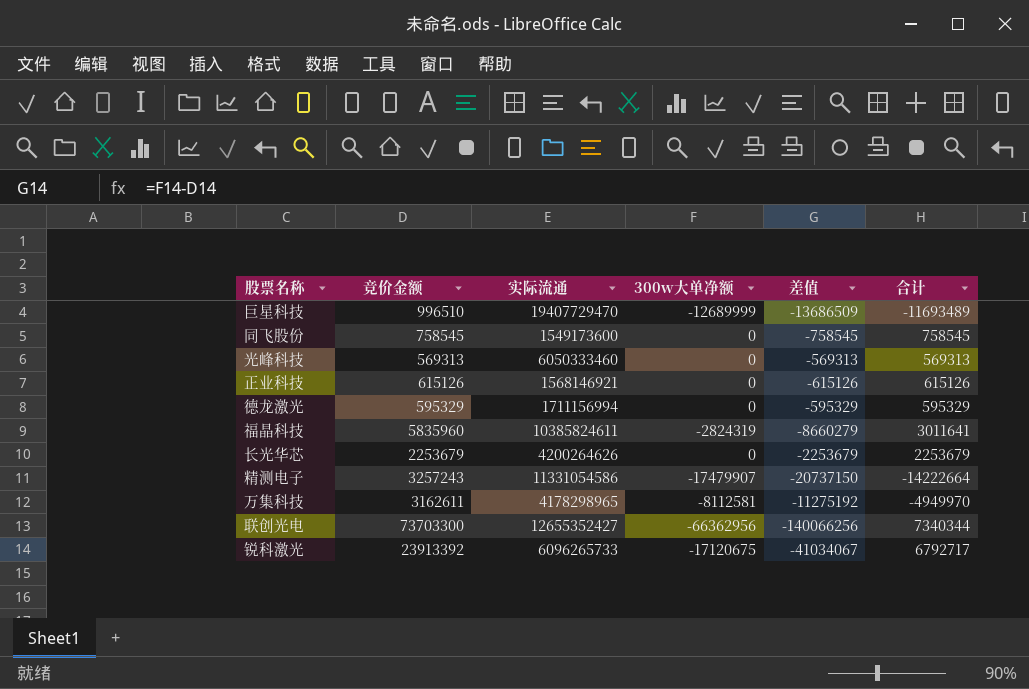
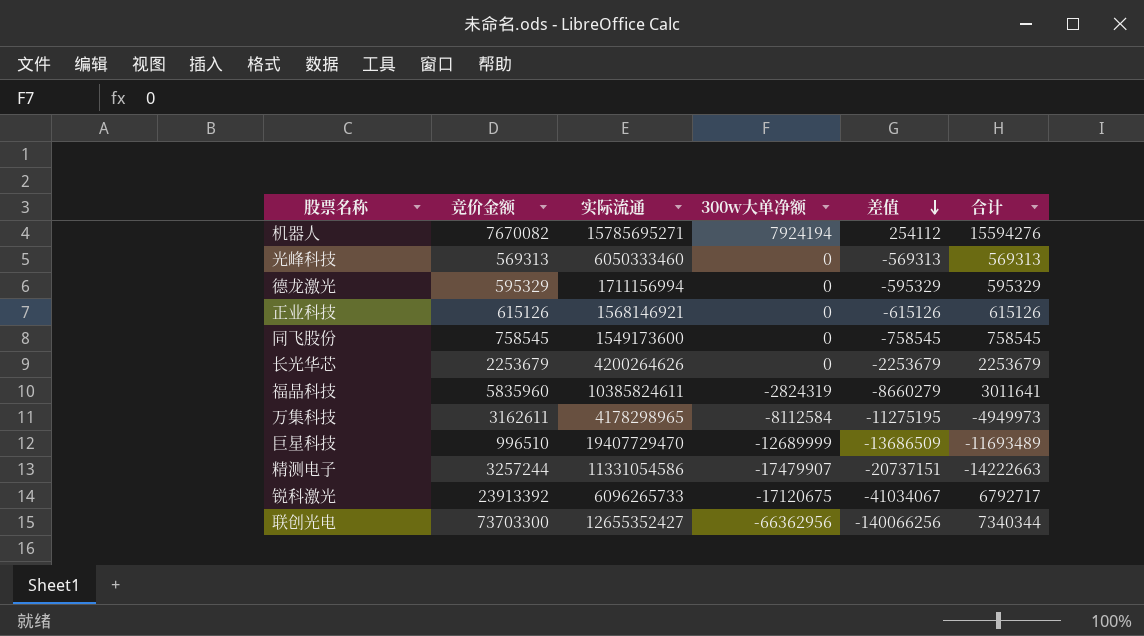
row order: none -> 差值 descending
row 机器人: none -> 7670082 | 15785695271 | 7924194 | 254112 | 15594276
万集科技 | 300w大单净额: -8112581 -> -8112584
万集科技 | 差值: -11275192 -> -11275195
万集科技 | 合计: -4949970 -> -4949973
精测电子 | 竞价金额: 3257243 -> 3257244
精测电子 | 差值: -20737150 -> -20737151
精测电子 | 合计: -14222664 -> -14222663

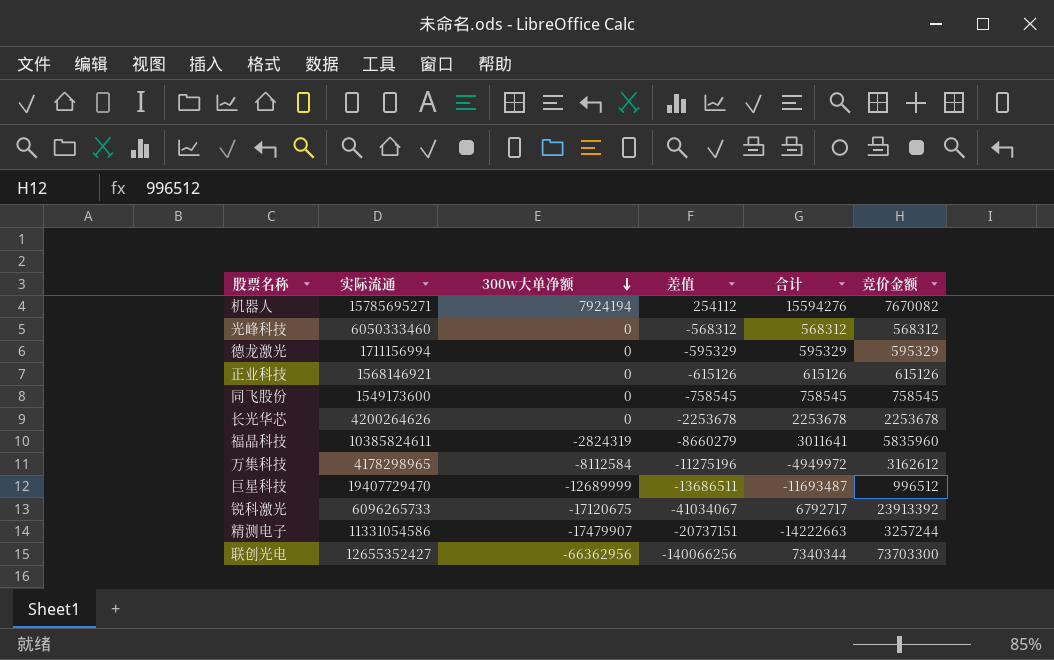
row order: 差值 descending -> 300w大单净额 descending
column 竞价金额 | position: 2 -> 6
光峰科技 | 差值: -569313 -> -568312
光峰科技 | 合计: 569313 -> 568312
光峰科技 | 竞价金额: 569313 -> 568312
长光华芯 | 差值: -2253679 -> -2253678
长光华芯 | 合计: 2253679 -> 2253678
长光华芯 | 竞价金额: 2253679 -> 2253678
万集科技 | 差值: -11275195 -> -11275196
万集科技 | 合计: -4949973 -> -4949972
万集科技 | 竞价金额: 3162611 -> 3162612
巨星科技 | 差值: -13686509 -> -13686511
巨星科技 | 合计: -11693489 -> -11693487
巨星科技 | 竞价金额: 996510 -> 996512

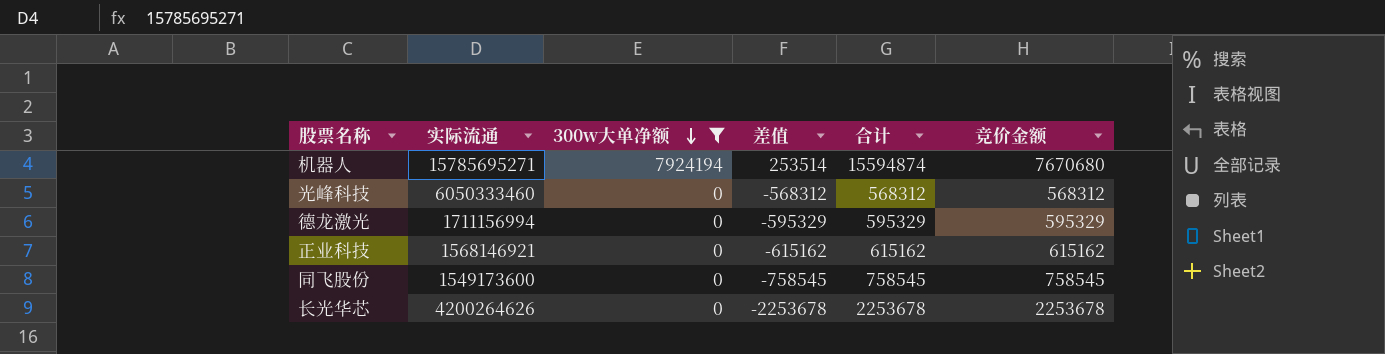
filter: none -> 300w大单净额 >= 0
机器人 | 差值: 254112 -> 253514
机器人 | 合计: 15594276 -> 15594874
机器人 | 竞价金额: 7670082 -> 7670680
正业科技 | 差值: -615126 -> -615162
正业科技 | 合计: 615126 -> 615162
正业科技 | 竞价金额: 615126 -> 615162

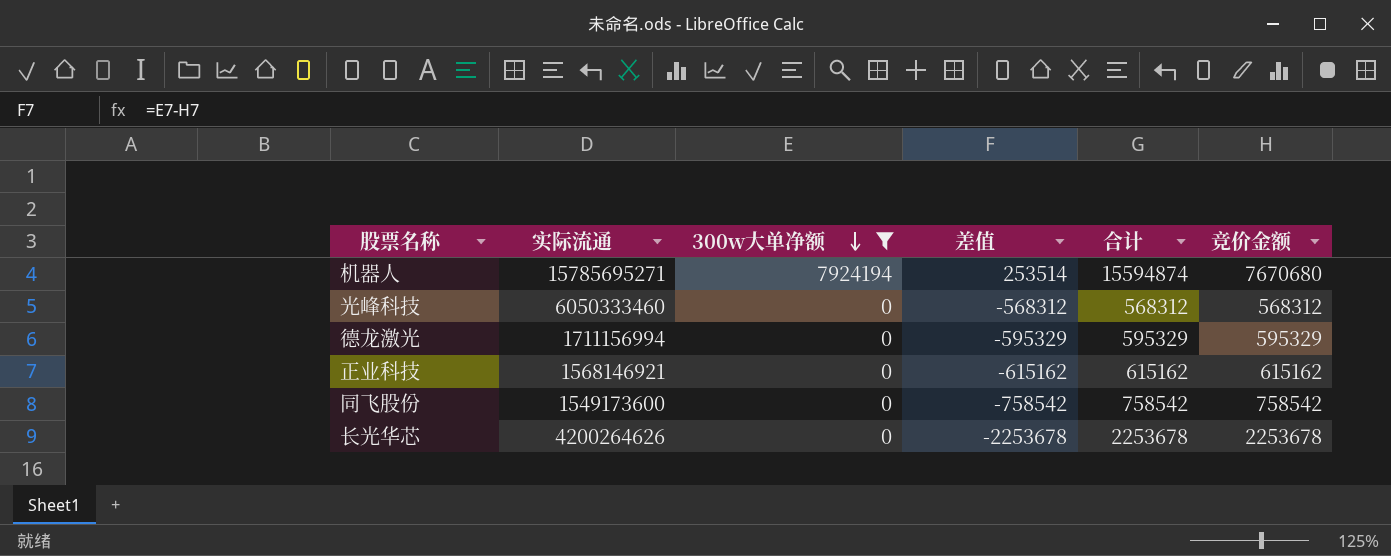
同飞股份 | 差值: -758545 -> -758542
同飞股份 | 合计: 758545 -> 758542
同飞股份 | 竞价金额: 758545 -> 758542

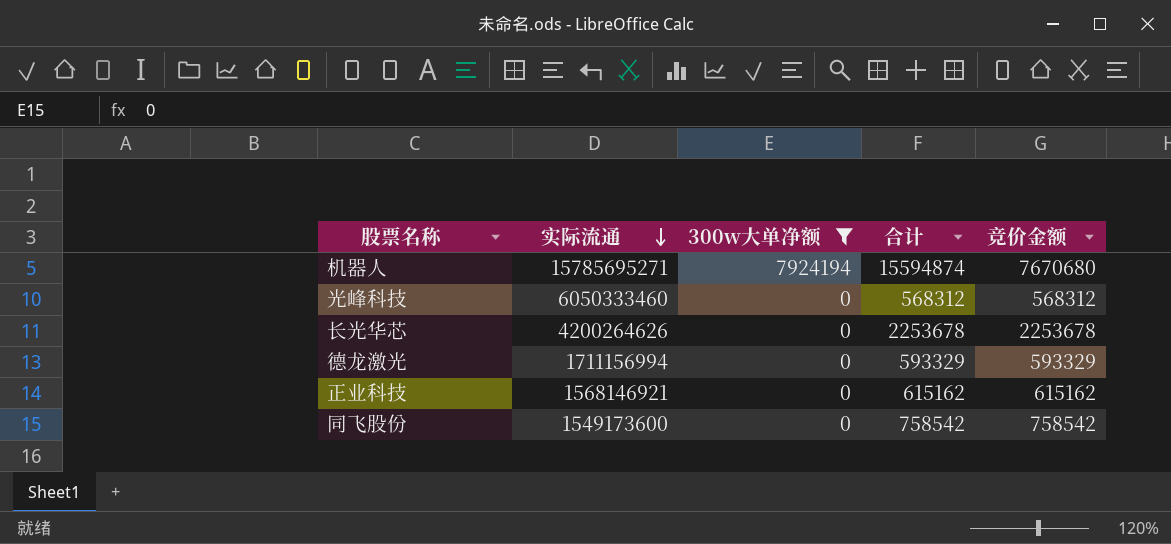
row order: 300w大单净额 descending -> 实际流通 descending
column 差值 | formula: [300w大单净额] - [竞价金额] -> none
德龙激光 | 合计: 595329 -> 593329
德龙激光 | 竞价金额: 595329 -> 593329

